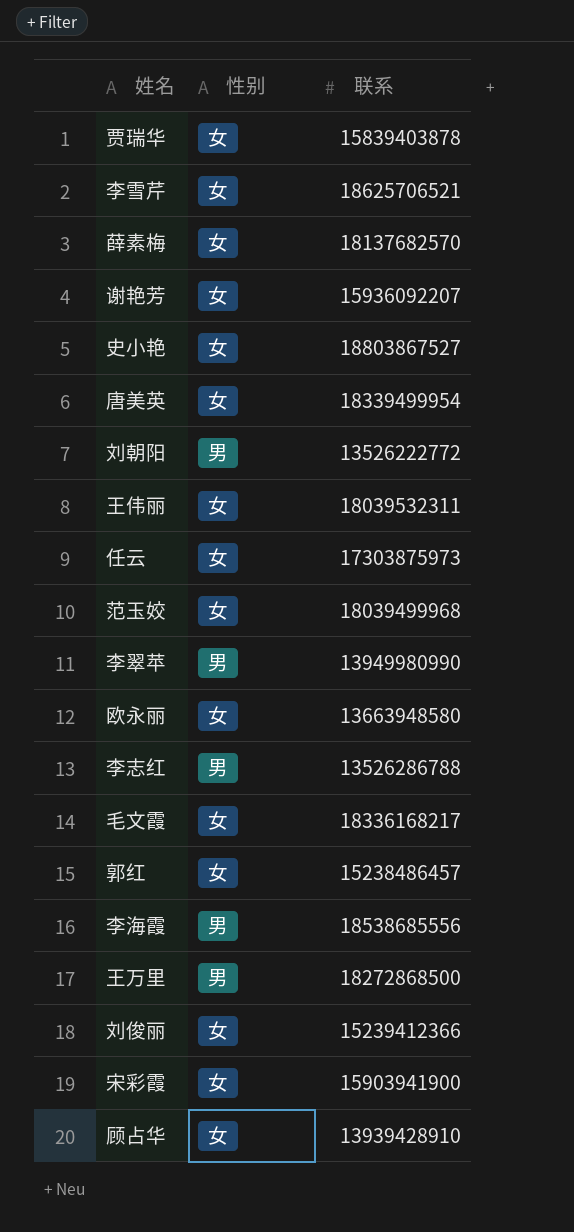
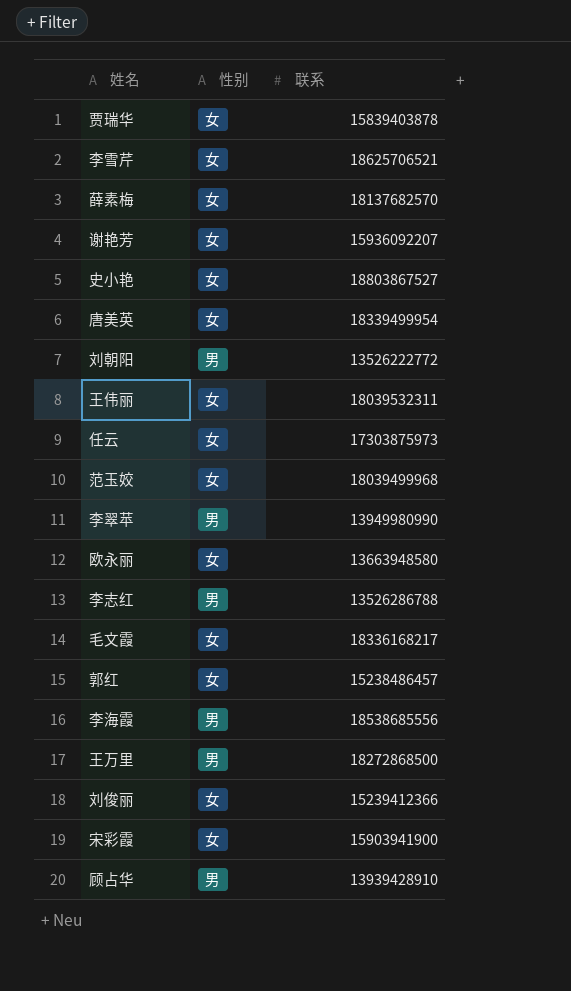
顾占华 | 性别: 女 -> 男

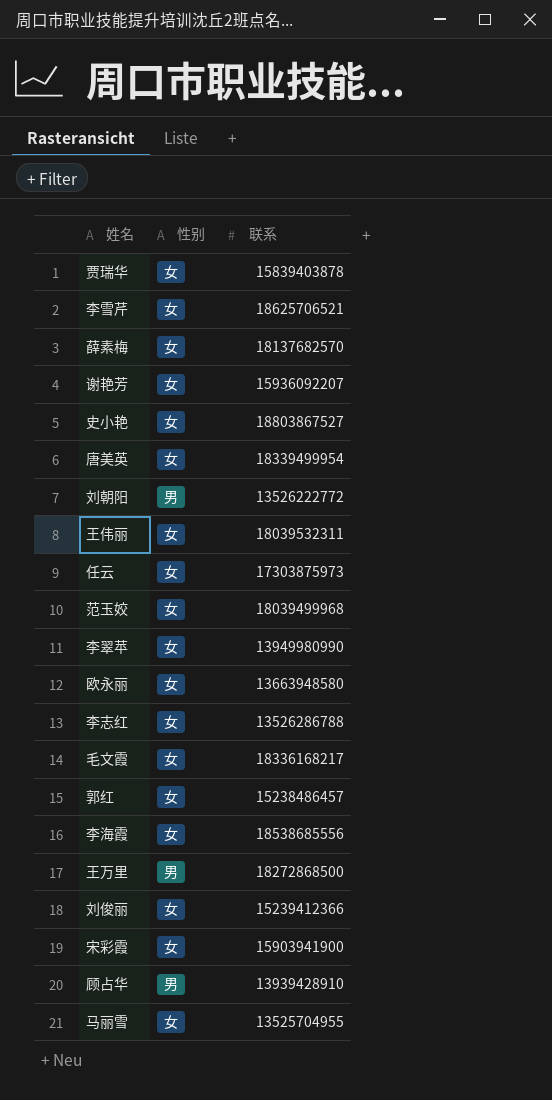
李翠苹 | 性别: 男 -> 女
李志红 | 性别: 男 -> 女
李海霞 | 性别: 男 -> 女
row 马丽雪: none -> 女 | 13525704955

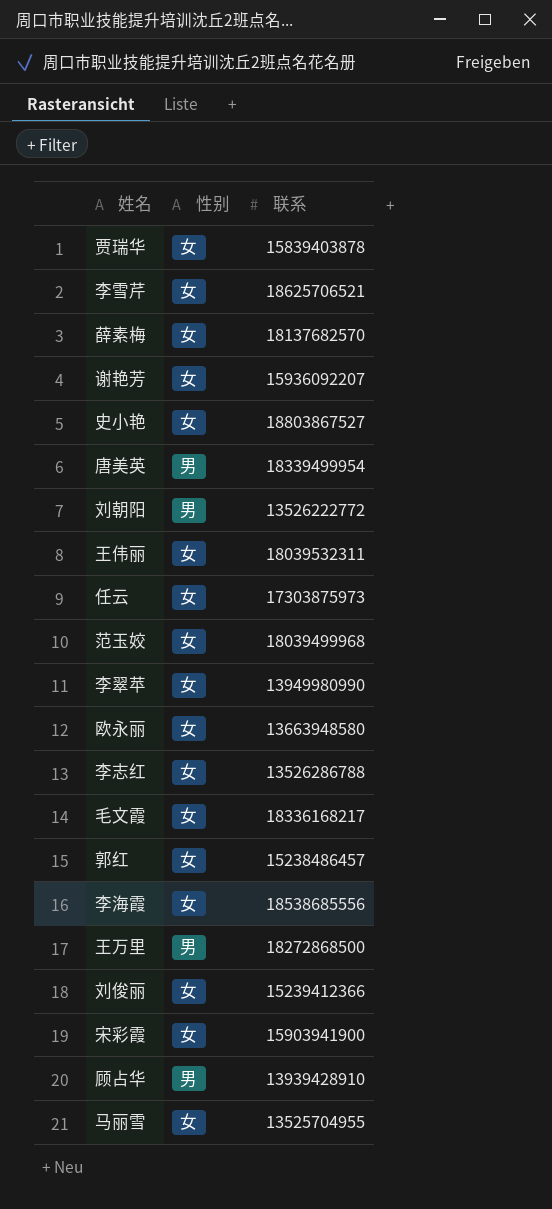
唐美英 | 性别: 女 -> 男

